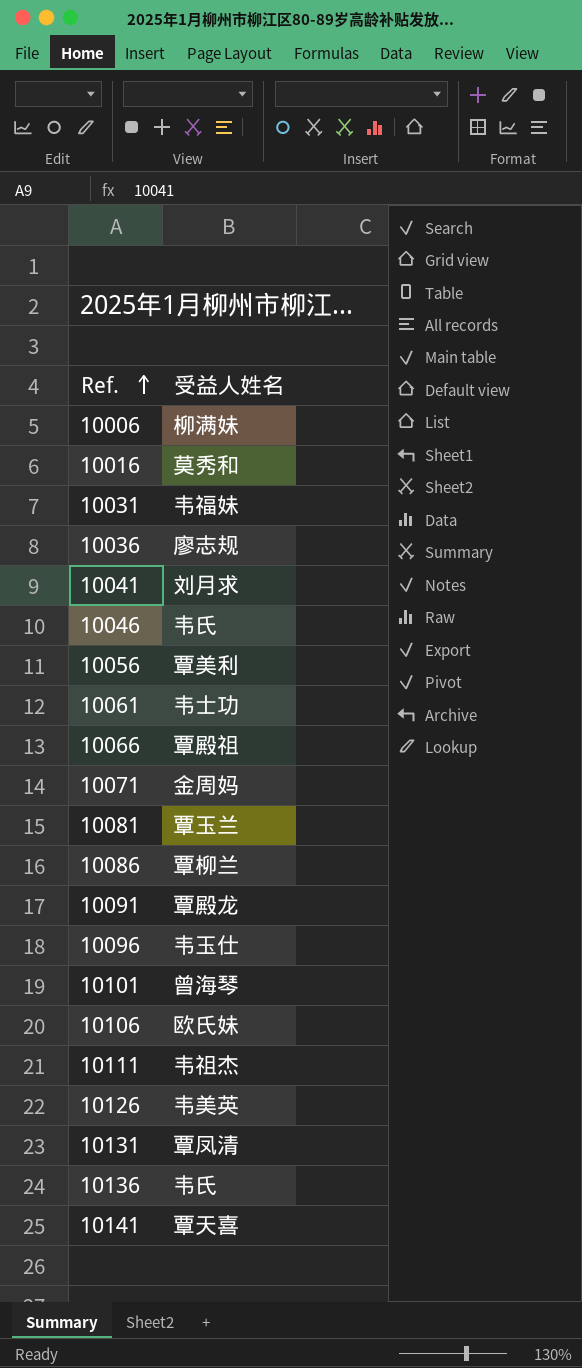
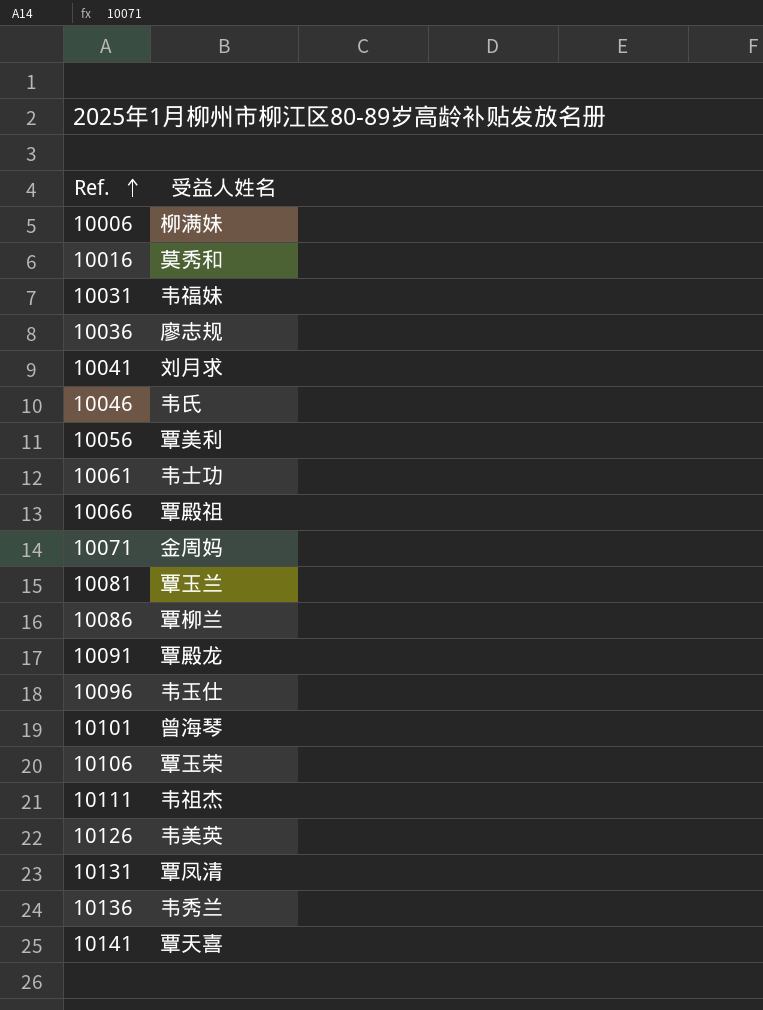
10106 | 受益人姓名: 欧氏妹 -> 覃玉荣
10136 | 受益人姓名: 韦氏 -> 韦秀兰

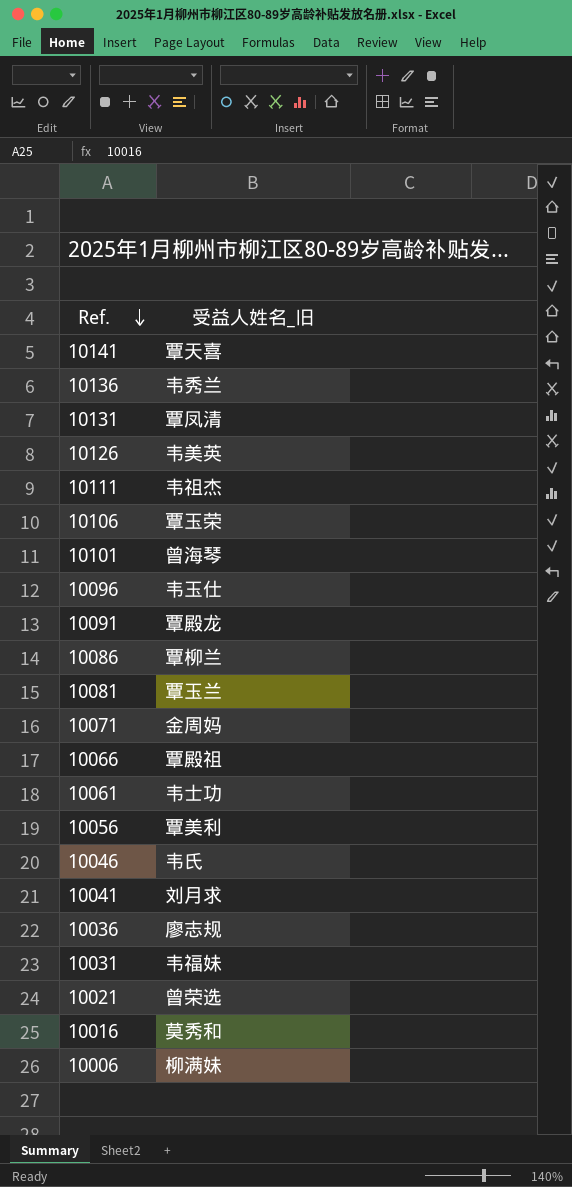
row order: Ref. ascending -> Ref. descending
column name: 受益人姓名 -> 受益人姓名_旧
row 10021: none -> 曾荣选

